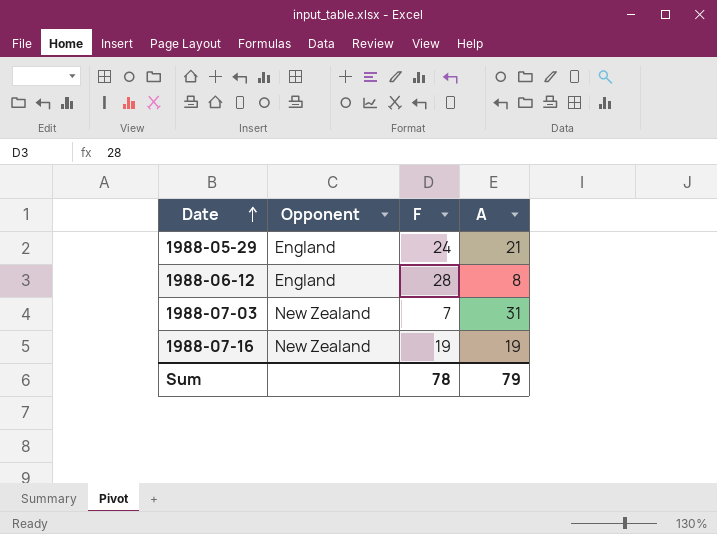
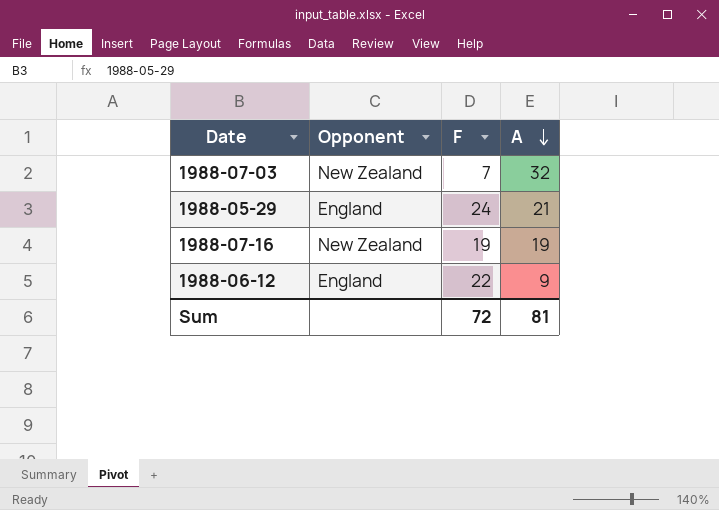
row order: Date ascending -> A descending
1988-07-03 | A: 31 -> 32
1988-06-12 | F: 28 -> 22
1988-06-12 | A: 8 -> 9
Sum | F: 78 -> 72
Sum | A: 79 -> 81

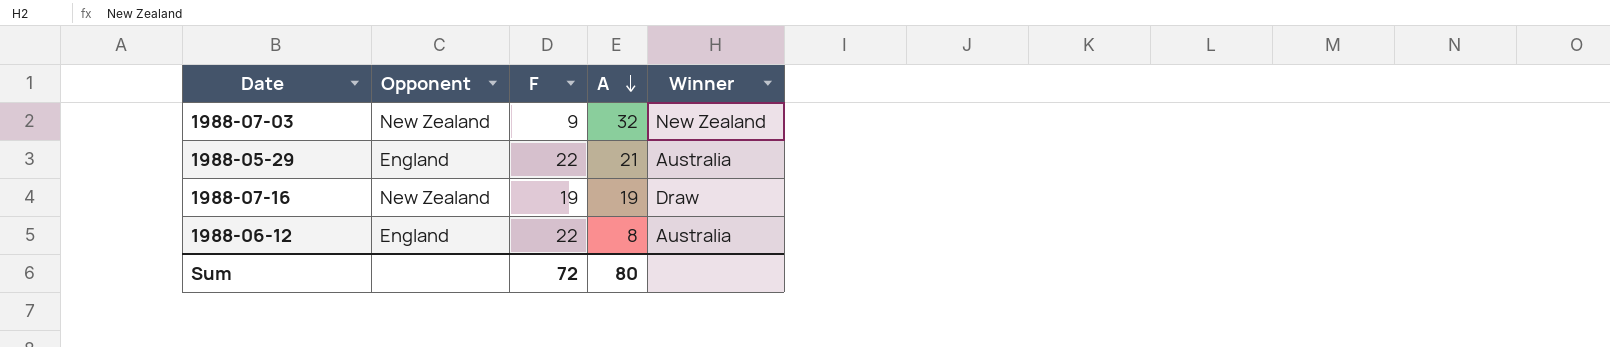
column Winner | position: none -> 5
1988-07-03 | F: 7 -> 9
1988-05-29 | F: 24 -> 22
1988-06-12 | A: 9 -> 8
Sum | A: 81 -> 80

